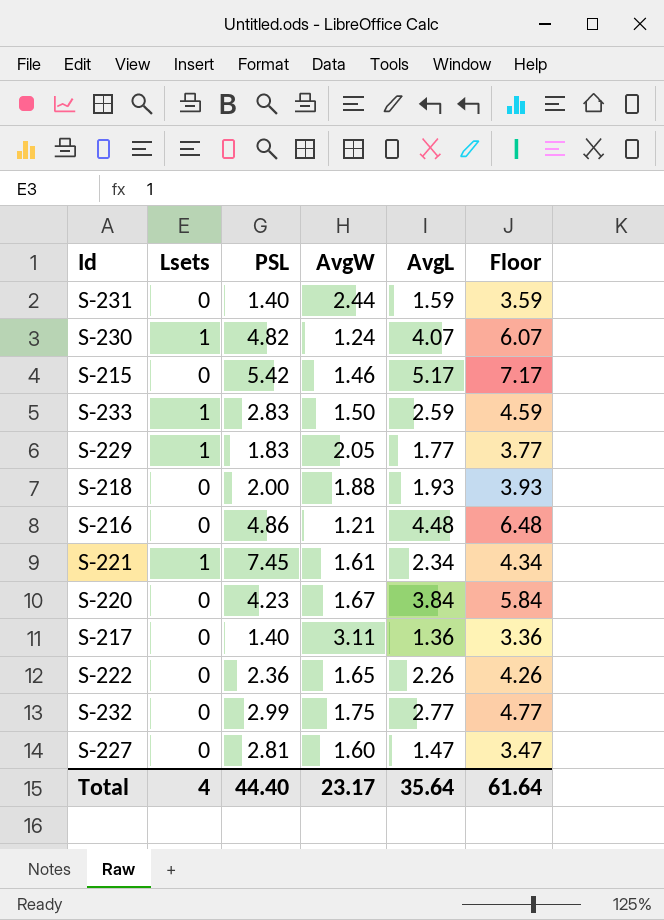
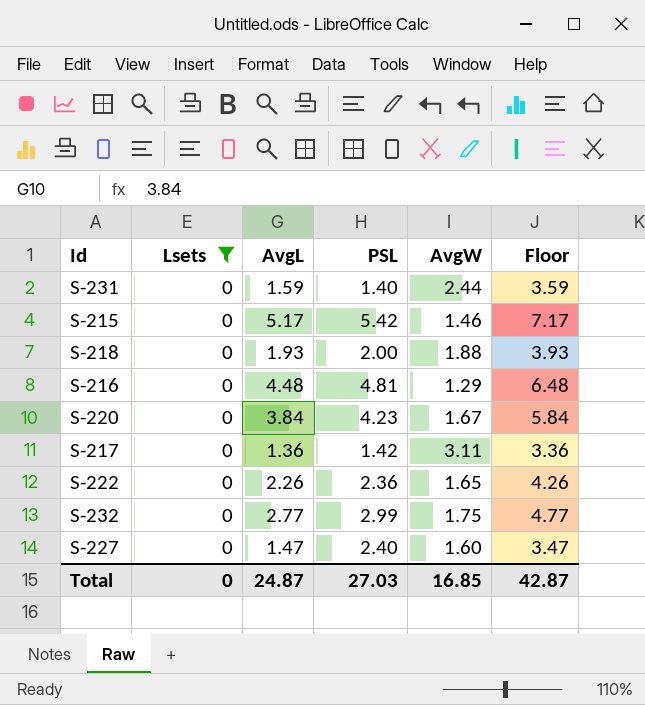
filter: none -> Lsets = 0
column AvgL | position: 5 -> 3
S-216 | PSL: 4.86 -> 4.81
S-216 | AvgW: 1.21 -> 1.29
S-217 | PSL: 1.40 -> 1.42
S-227 | PSL: 2.81 -> 2.40
Total | Lsets: 4 -> 0
Total | AvgL: 35.64 -> 24.87
Total | PSL: 44.40 -> 27.03
Total | AvgW: 23.17 -> 16.85
Total | Floor: 61.64 -> 42.87

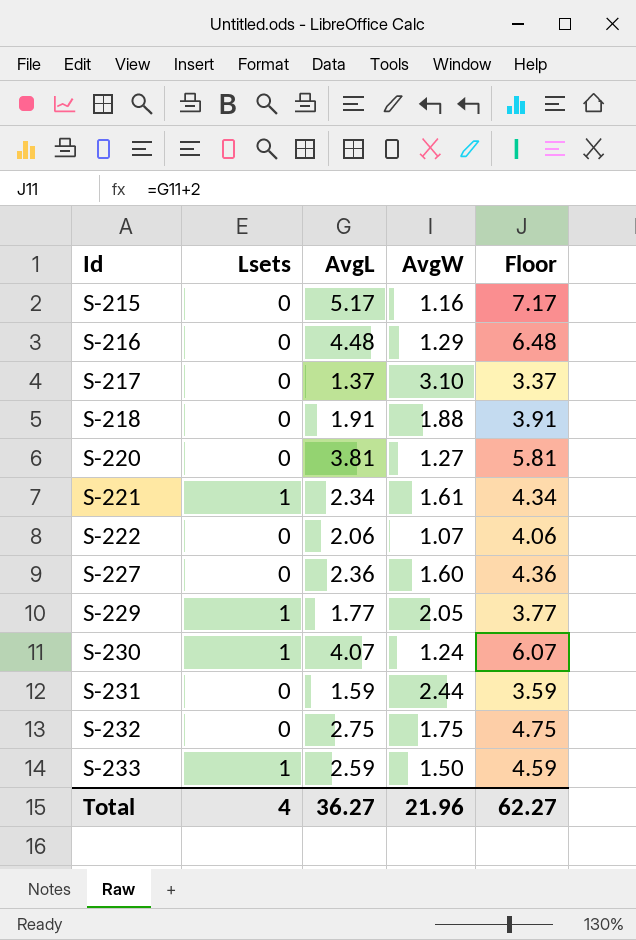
filter: Lsets = 0 -> none
row order: none -> Id ascending
column PSL | position: 4 -> none
S-215 | AvgW: 1.46 -> 1.16
S-217 | AvgL: 1.36 -> 1.37
S-217 | AvgW: 3.11 -> 3.10
S-217 | Floor: 3.36 -> 3.37
S-218 | AvgL: 1.93 -> 1.91
S-218 | Floor: 3.93 -> 3.91
S-220 | AvgL: 3.84 -> 3.81
S-220 | AvgW: 1.67 -> 1.27
S-220 | Floor: 5.84 -> 5.81
S-222 | AvgL: 2.26 -> 2.06
S-222 | AvgW: 1.65 -> 1.07
S-222 | Floor: 4.26 -> 4.06
S-227 | AvgL: 1.47 -> 2.36
S-227 | Floor: 3.47 -> 4.36
S-232 | AvgL: 2.77 -> 2.75
S-232 | Floor: 4.77 -> 4.75
Total | Lsets: 0 -> 4
Total | AvgL: 24.87 -> 36.27
Total | AvgW: 16.85 -> 21.96
Total | Floor: 42.87 -> 62.27

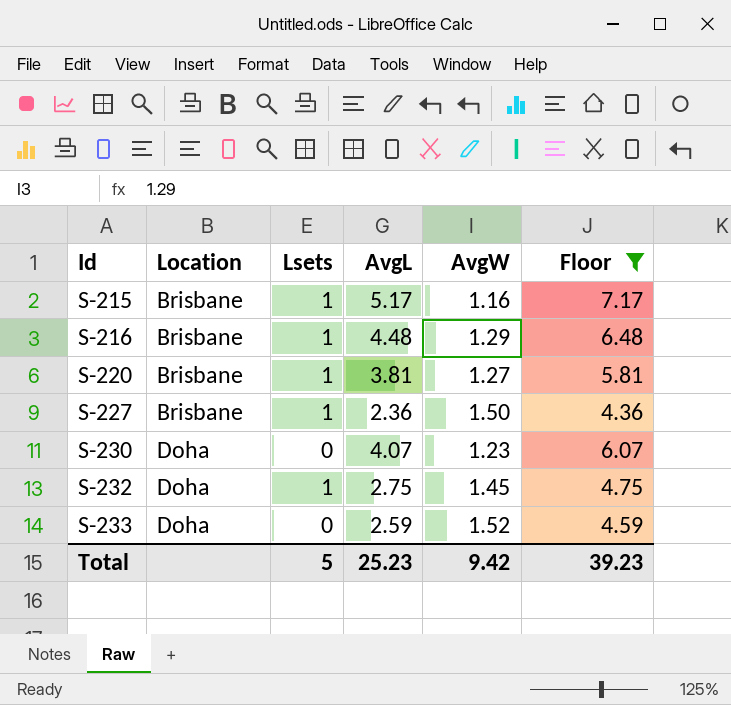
filter: none -> Floor >= 4.36
column Location | position: none -> 2
S-215 | Lsets: 0 -> 1
S-216 | Lsets: 0 -> 1
S-220 | Lsets: 0 -> 1
S-227 | Lsets: 0 -> 1
S-227 | AvgW: 1.60 -> 1.50
S-230 | Lsets: 1 -> 0
S-230 | AvgW: 1.24 -> 1.23
S-232 | Lsets: 0 -> 1
S-232 | AvgW: 1.75 -> 1.45
S-233 | Lsets: 1 -> 0
S-233 | AvgW: 1.50 -> 1.52
Total | Lsets: 4 -> 5
Total | AvgL: 36.27 -> 25.23
Total | AvgW: 21.96 -> 9.42
Total | Floor: 62.27 -> 39.23

